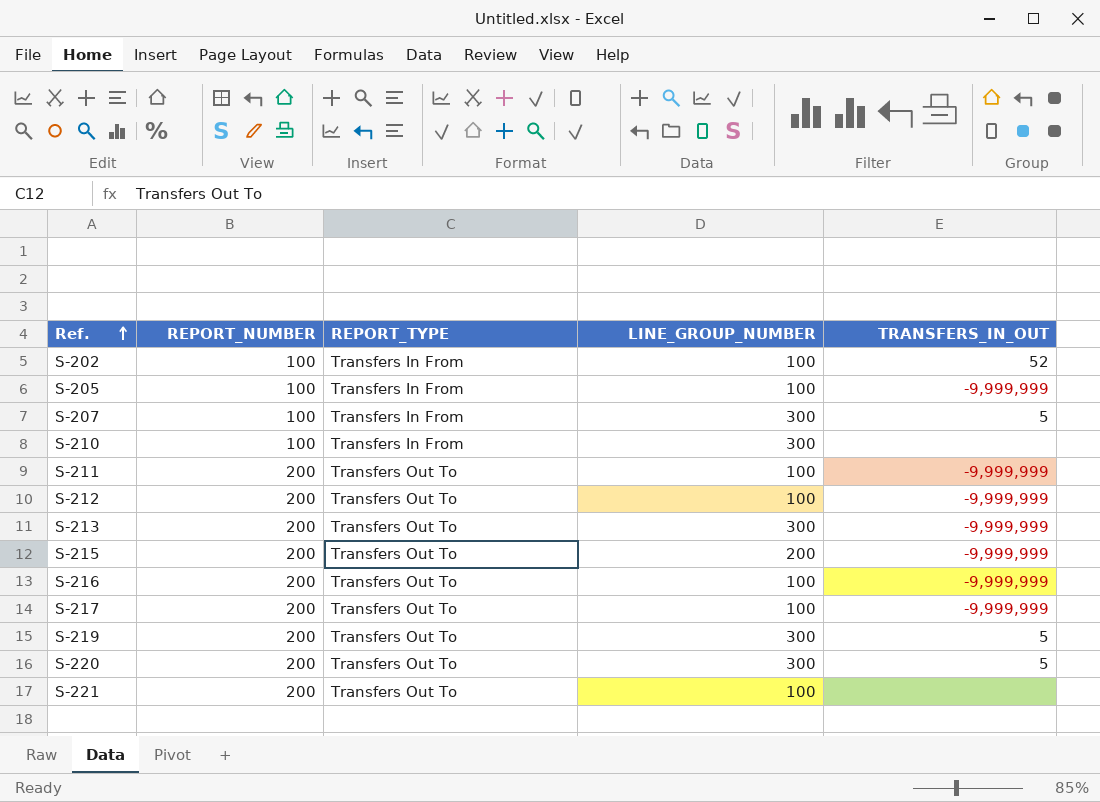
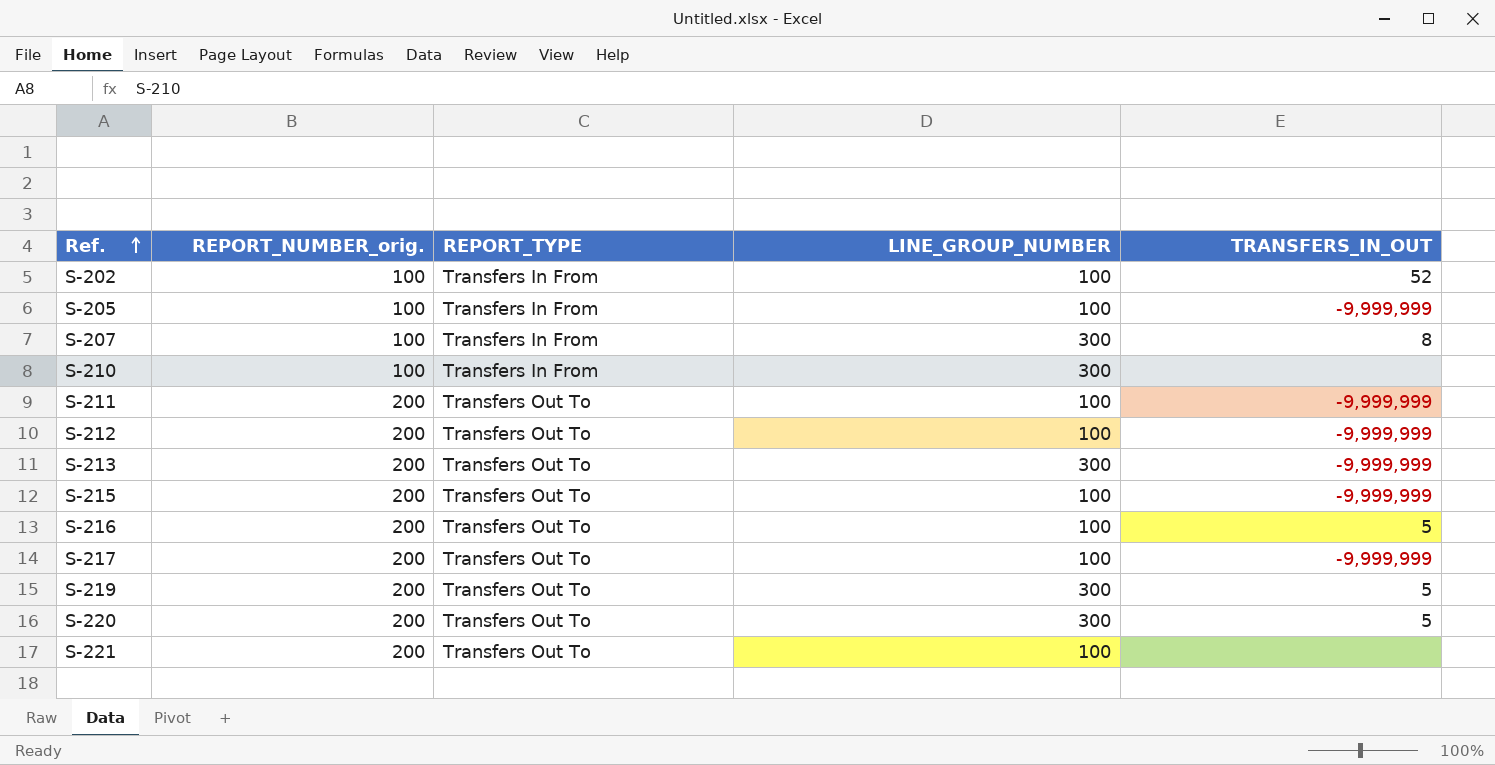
column name: REPORT_NUMBER -> REPORT_NUMBER_orig.
S-207 | TRANSFERS_IN_OUT: 5 -> 8
S-215 | LINE_GROUP_NUMBER: 200 -> 100
S-216 | TRANSFERS_IN_OUT: -9,999,999 -> 5

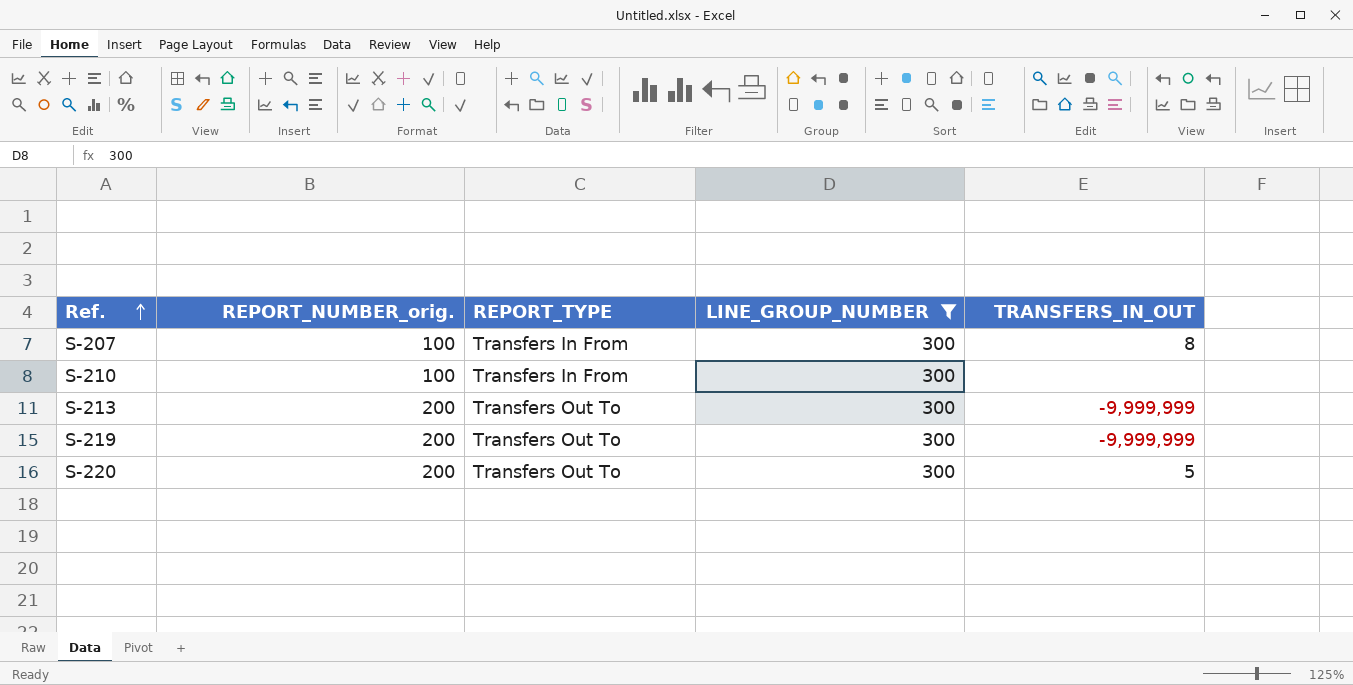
filter: none -> LINE_GROUP_NUMBER = 300
S-219 | TRANSFERS_IN_OUT: 5 -> -9,999,999

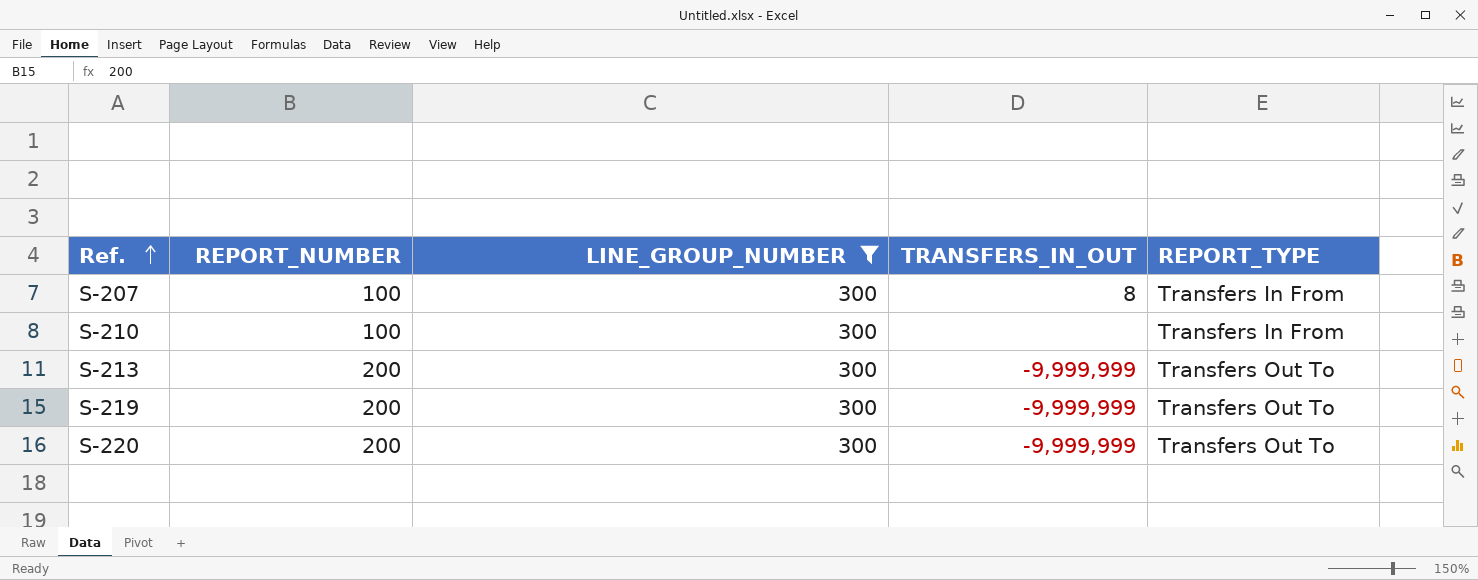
column name: REPORT_NUMBER_orig. -> REPORT_NUMBER
column REPORT_TYPE | position: 3 -> 5
S-220 | TRANSFERS_IN_OUT: 5 -> -9,999,999

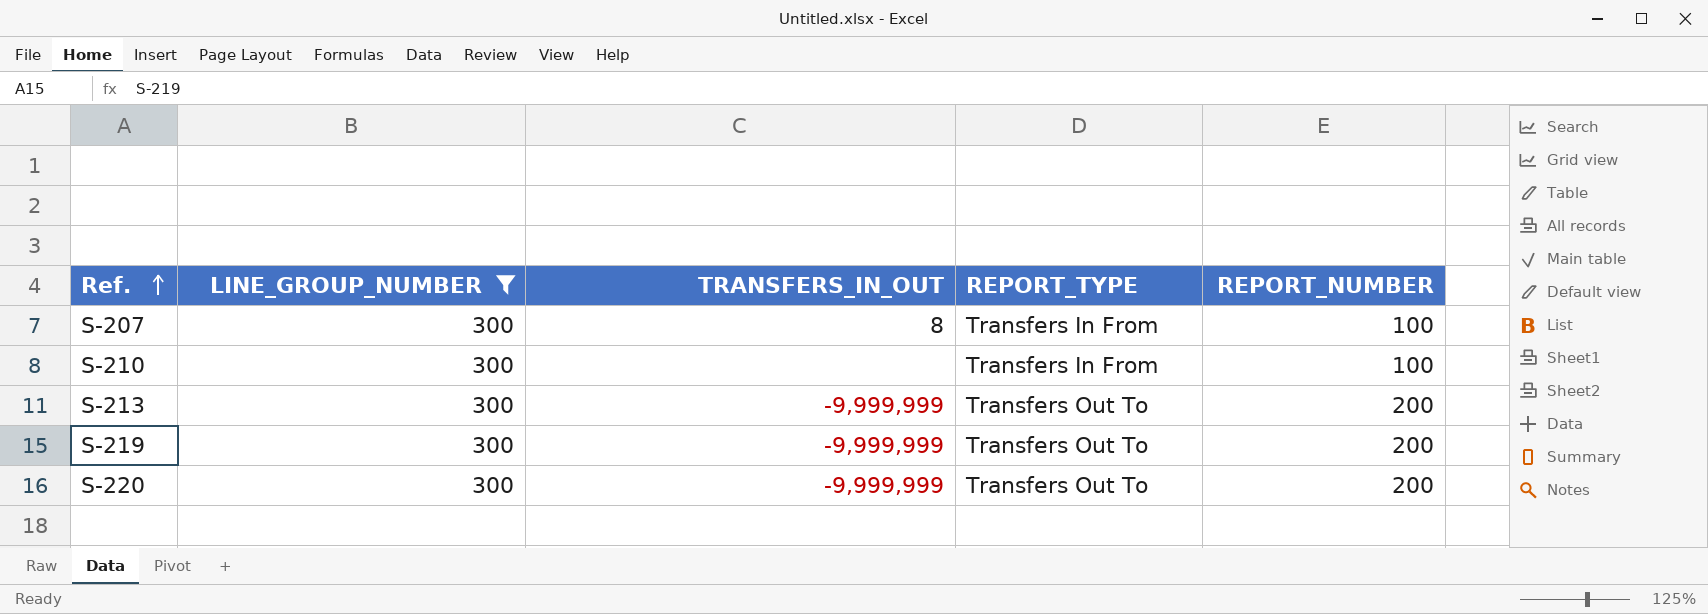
column REPORT_NUMBER | position: 2 -> 5

